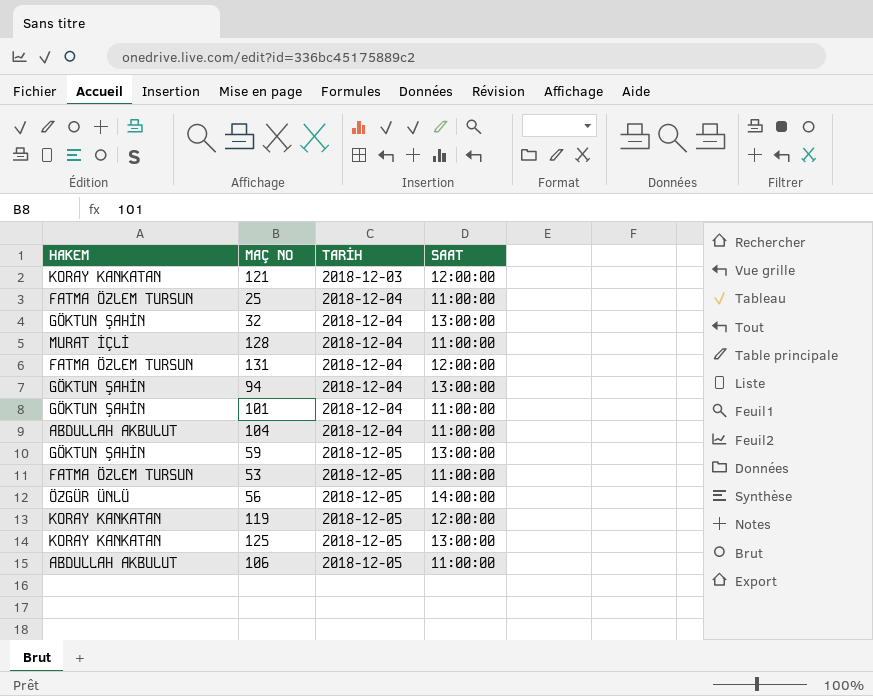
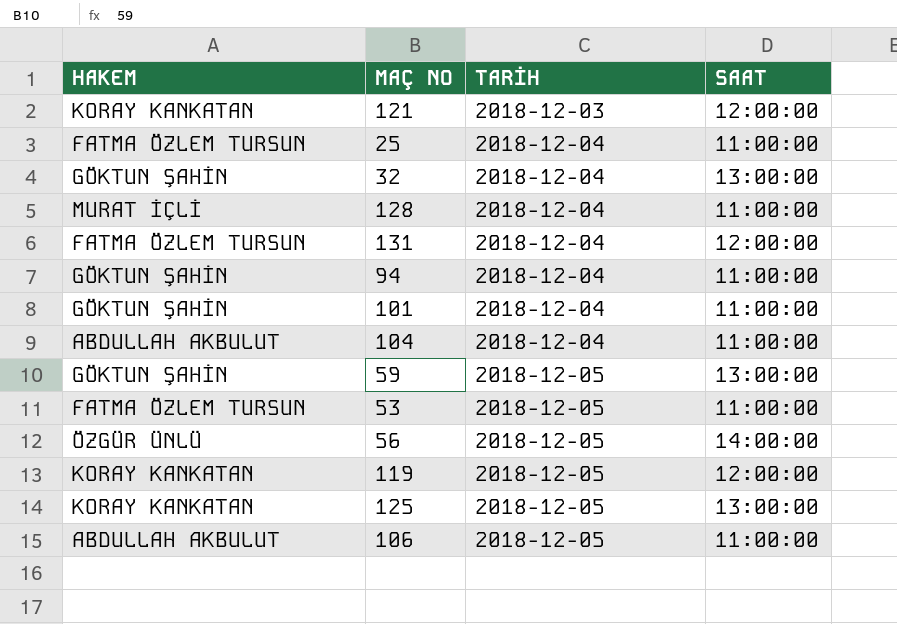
94 | SAAT: 13:00:00 -> 11:00:00

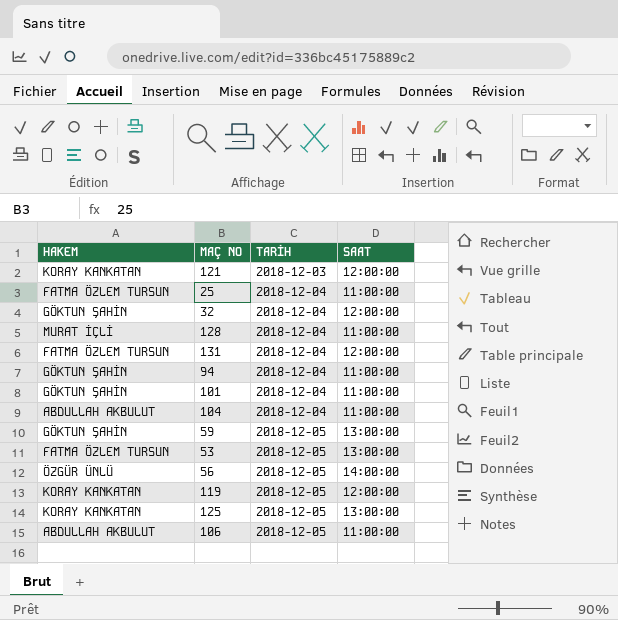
32 | SAAT: 13:00:00 -> 12:00:00
53 | SAAT: 11:00:00 -> 13:00:00

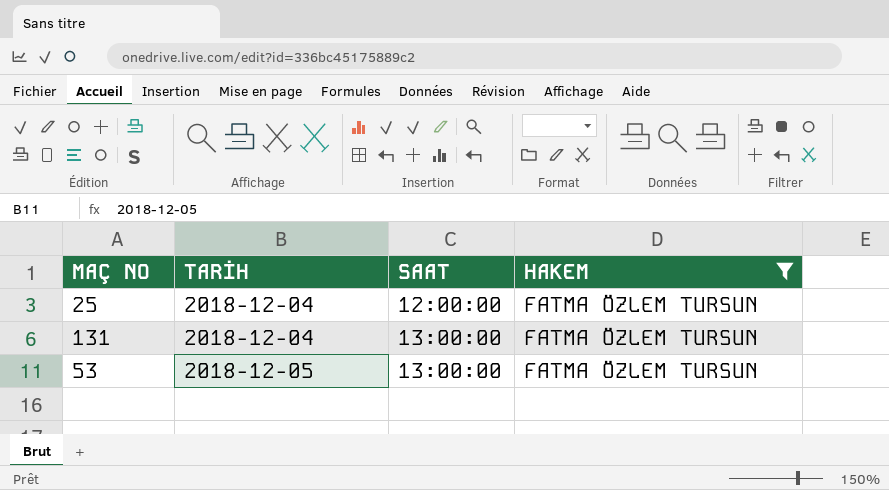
filter: none -> HAKEM = FATMA ÖZLEM TURSUN
column HAKEM | position: 1 -> 4
25 | SAAT: 11:00:00 -> 12:00:00
131 | SAAT: 12:00:00 -> 13:00:00

